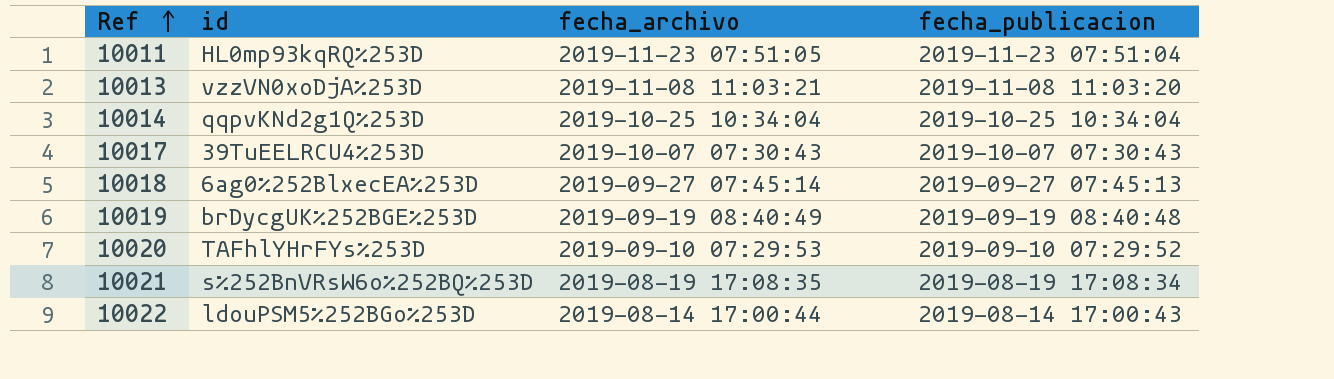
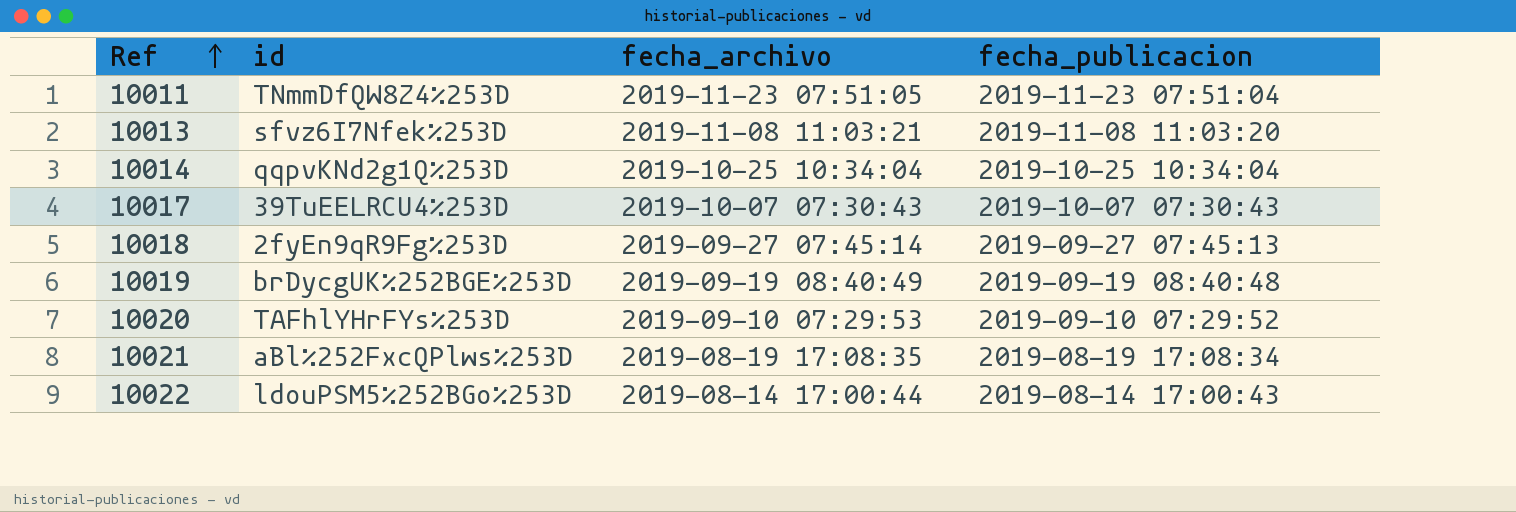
10011 | id: HL0mp93kqRQ%253D -> TNmmDfQW8Z4%253D
10013 | id: vzzVN0xoDjA%253D -> sfvz6I7Nfek%253D
10018 | id: 6ag0%252BlxecEA%253D -> 2fyEn9qR9Fg%253D
10021 | id: s%252BnVRsW6o%252BQ%253D -> aBl%252FxcQPlws%253D

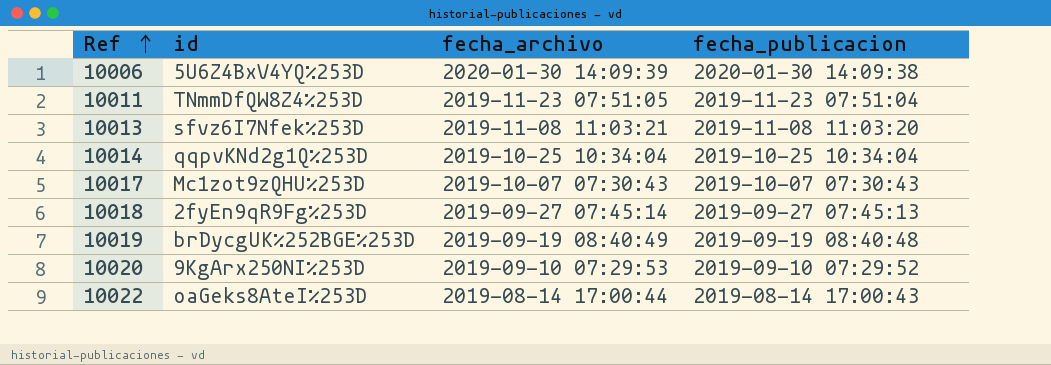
row 10021: aBl%252FxcQPlws%253D | 2019-08-19 17:08:35 | 2019-08-19 17:08:34 -> none
row 10006: none -> 5U6Z4BxV4YQ%253D | 2020-01-30 14:09:39 | 2020-01-30 14:09:38
10017 | id: 39TuEELRCU4%253D -> Mc1zot9zQHU%253D
10020 | id: TAFhlYHrFYs%253D -> 9KgArx250NI%253D
10022 | id: ldouPSM5%252BGo%253D -> oaGeks8AteI%253D

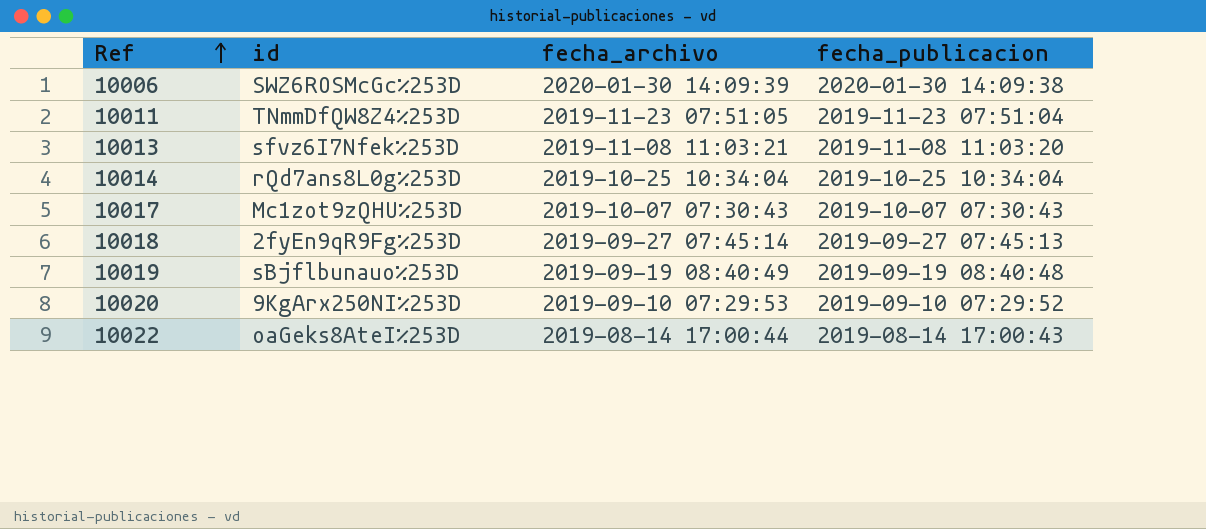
10006 | id: 5U6Z4BxV4YQ%253D -> SWZ6ROSMcGc%253D
10014 | id: qqpvKNd2g1Q%253D -> rQd7ans8L0g%253D
10019 | id: brDycgUK%252BGE%253D -> sBjflbunauo%253D

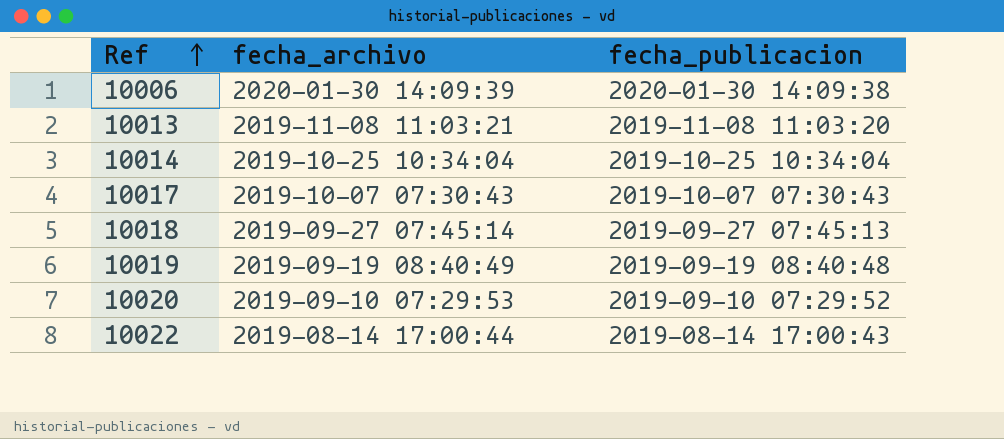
column id | position: 2 -> none
row 10011: TNmmDfQW8Z4%253D | 2019-11-23 07:51:05 | 2019-11-23 07:51:04 -> none

